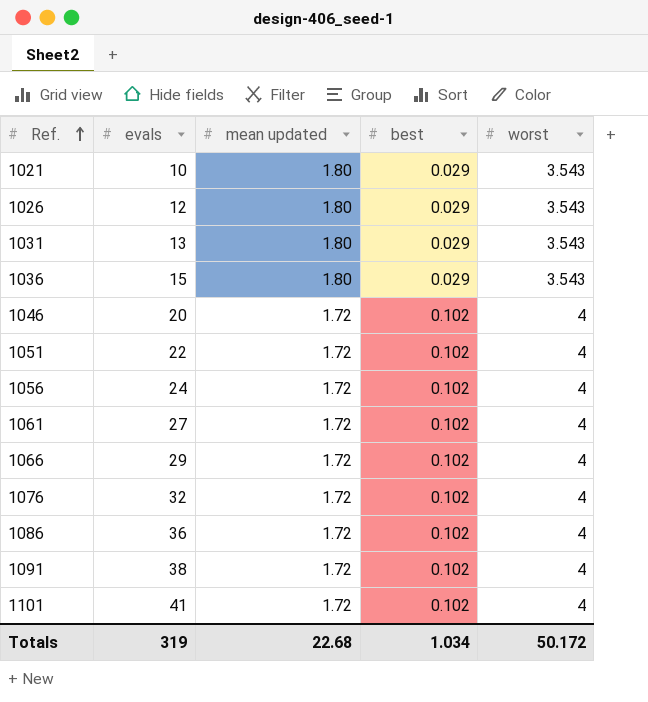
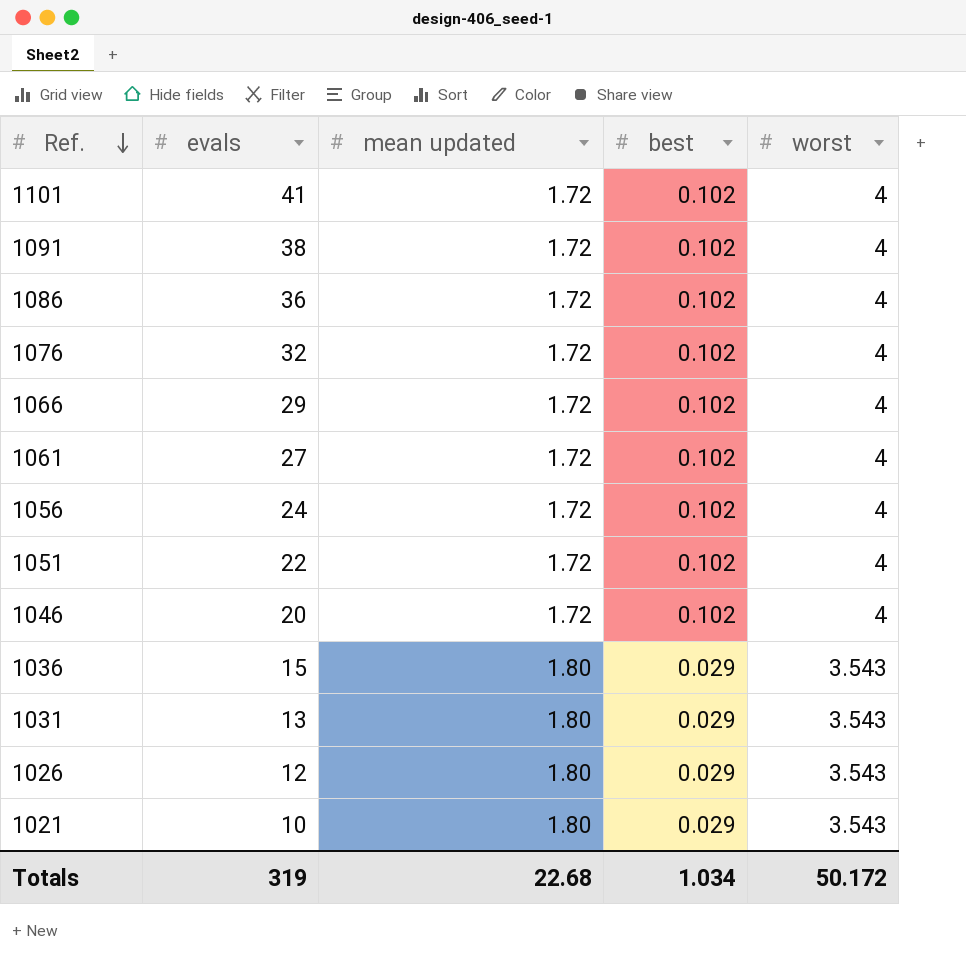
row order: Ref. ascending -> Ref. descending

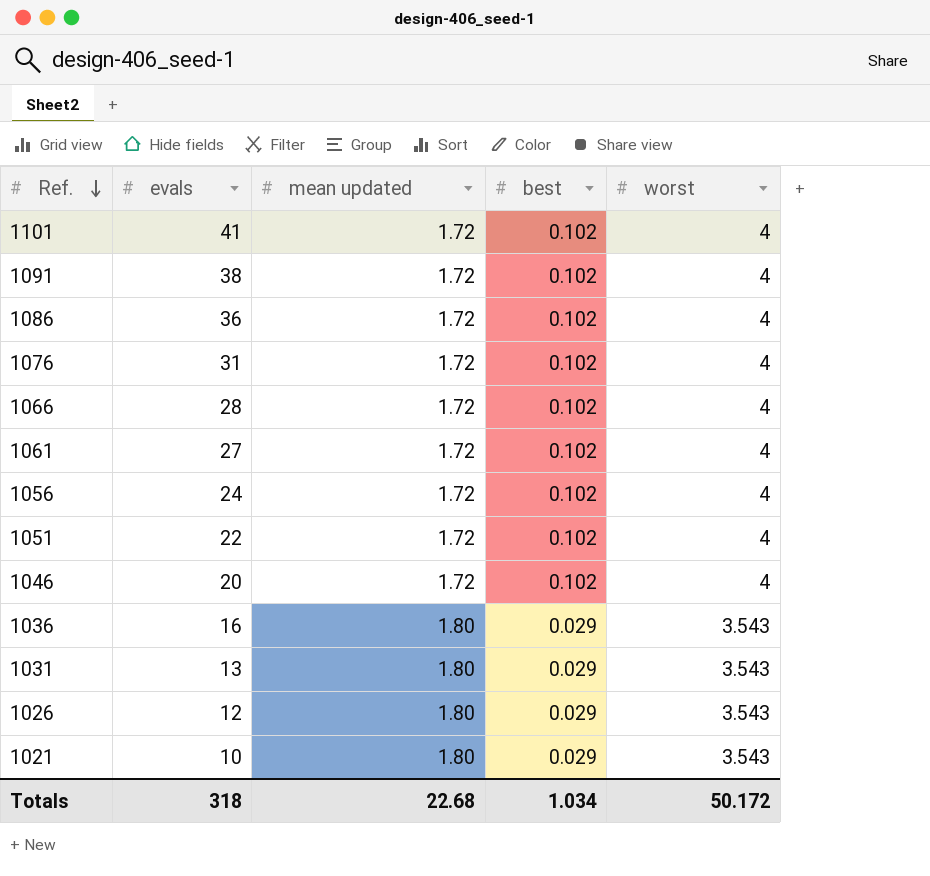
1076 | evals: 32 -> 31
1066 | evals: 29 -> 28
1036 | evals: 15 -> 16
Totals | evals: 319 -> 318

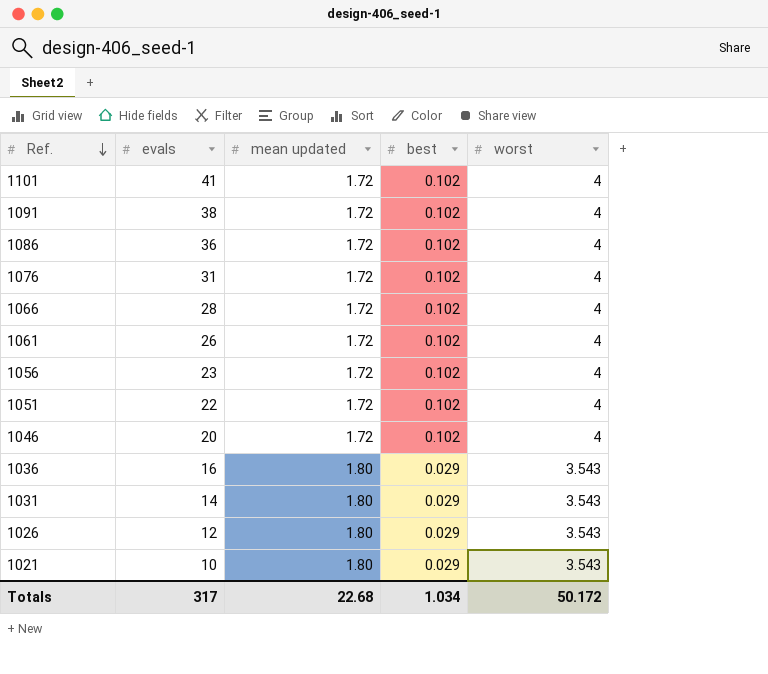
1061 | evals: 27 -> 26
1056 | evals: 24 -> 23
1031 | evals: 13 -> 14
Totals | evals: 318 -> 317

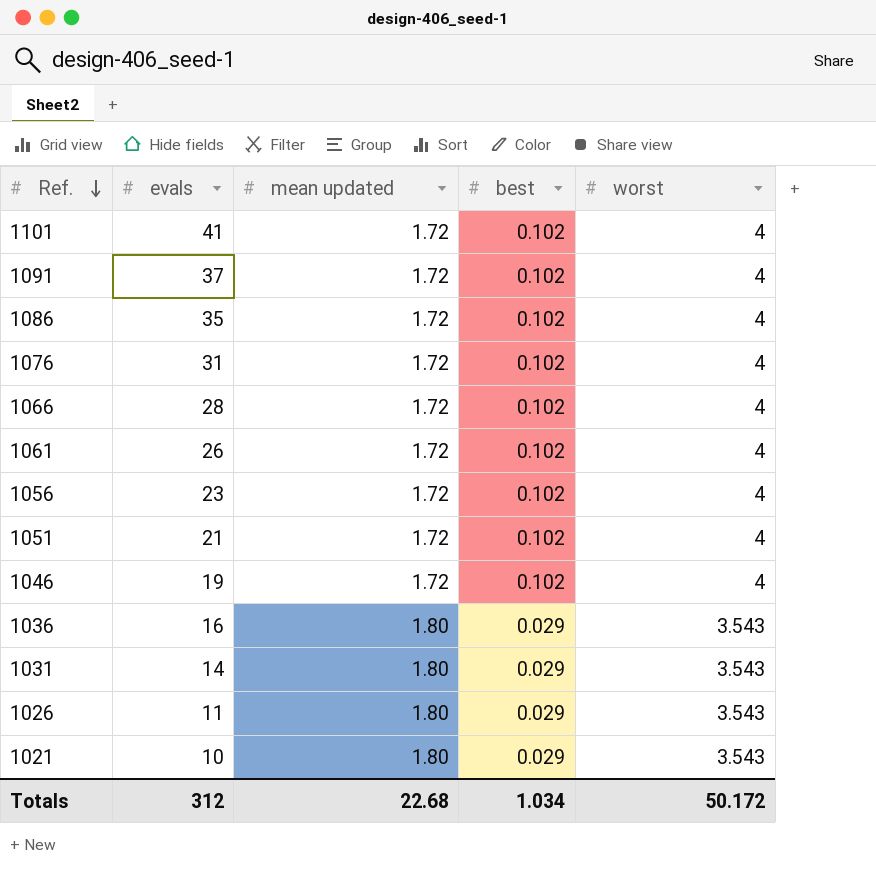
1091 | evals: 38 -> 37
1086 | evals: 36 -> 35
1051 | evals: 22 -> 21
1046 | evals: 20 -> 19
1026 | evals: 12 -> 11
Totals | evals: 317 -> 312

